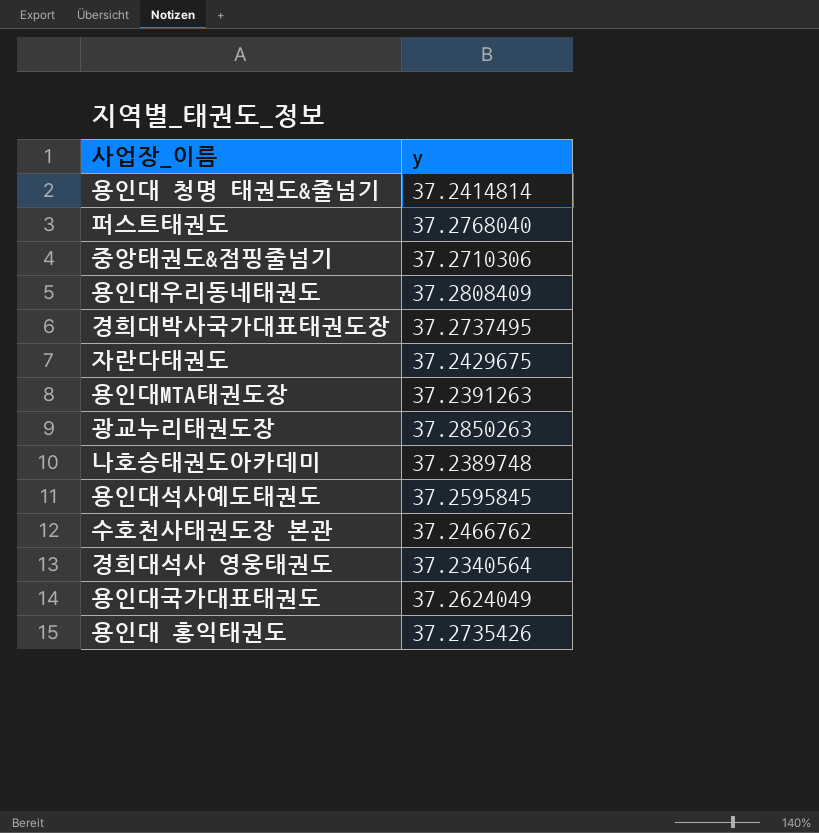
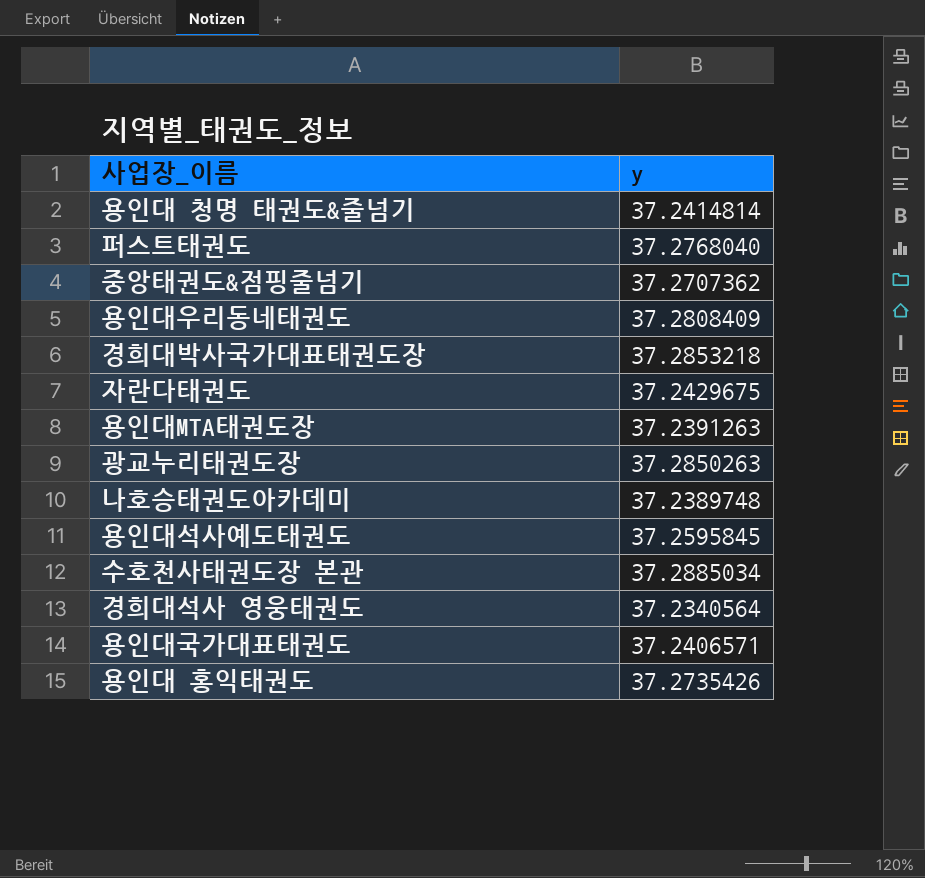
중앙태권도&점핑줄넘기 | y: 37.2710306 -> 37.2707362
경희대박사국가대표태권도장 | y: 37.2737495 -> 37.2853218
수호천사태권도장 본관 | y: 37.2466762 -> 37.2885034
용인대국가대표태권도 | y: 37.2624049 -> 37.2406571

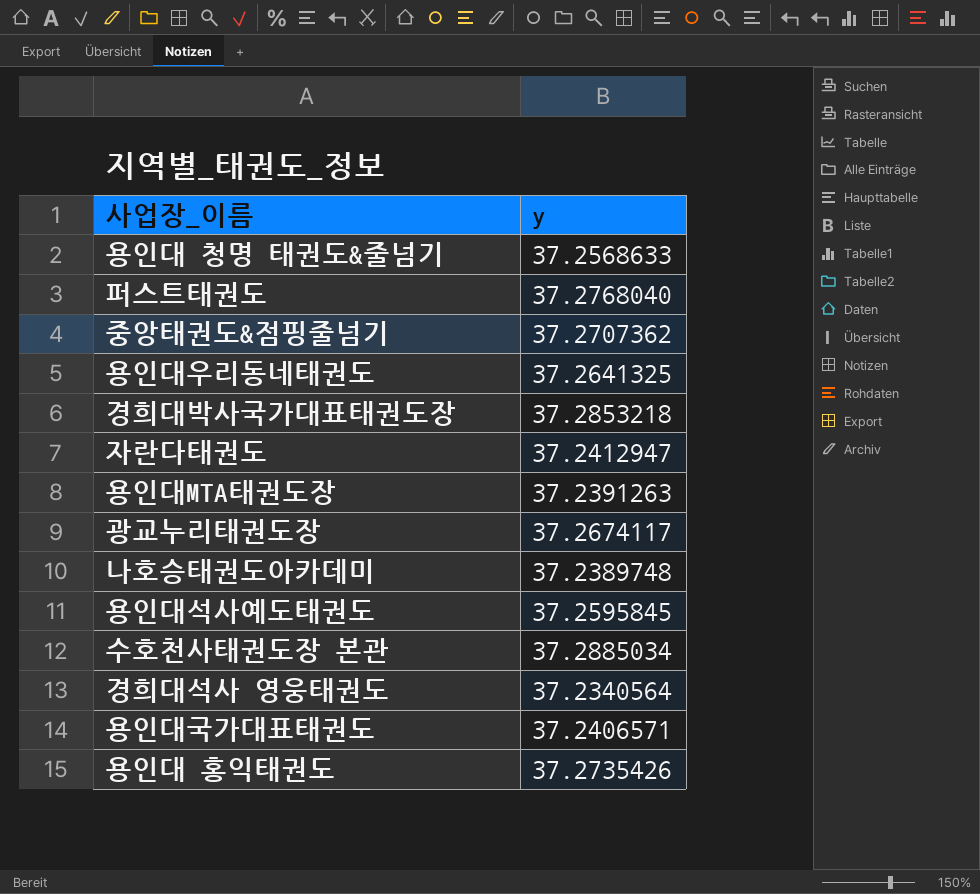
용인대 청명 태권도&줄넘기 | y: 37.2414814 -> 37.2568633
용인대우리동네태권도 | y: 37.2808409 -> 37.2641325
자란다태권도 | y: 37.2429675 -> 37.2412947
광교누리태권도장 | y: 37.2850263 -> 37.2674117

